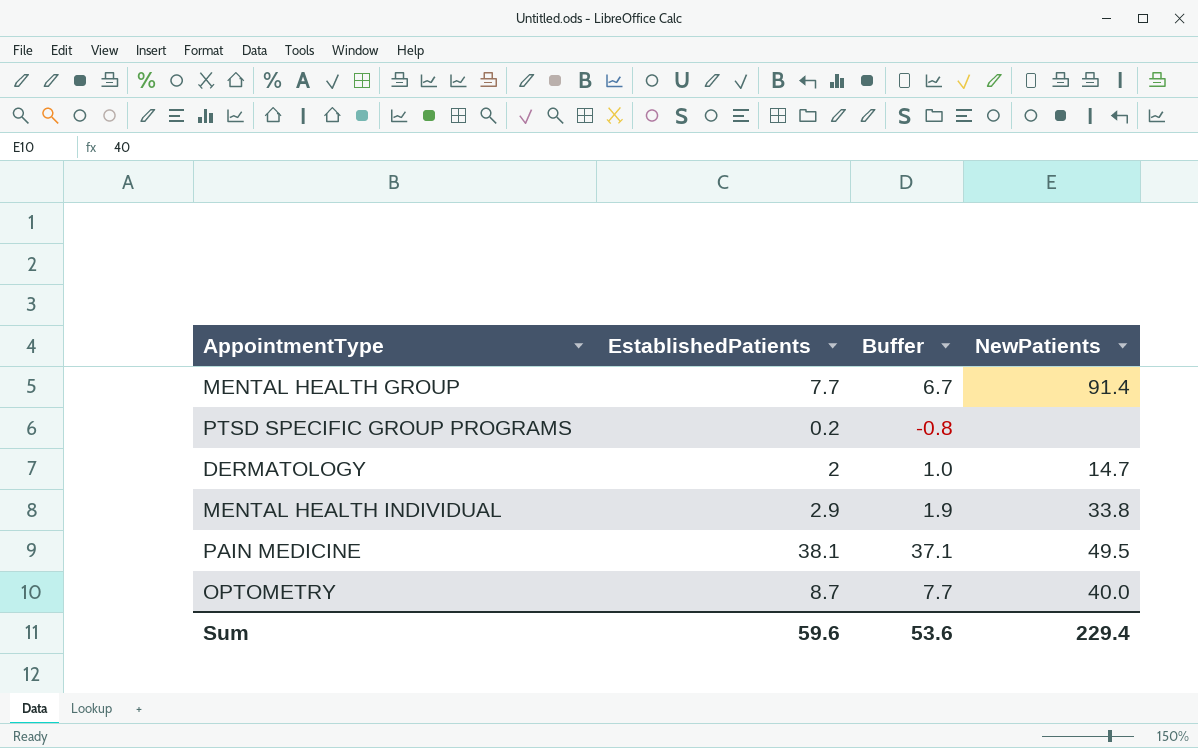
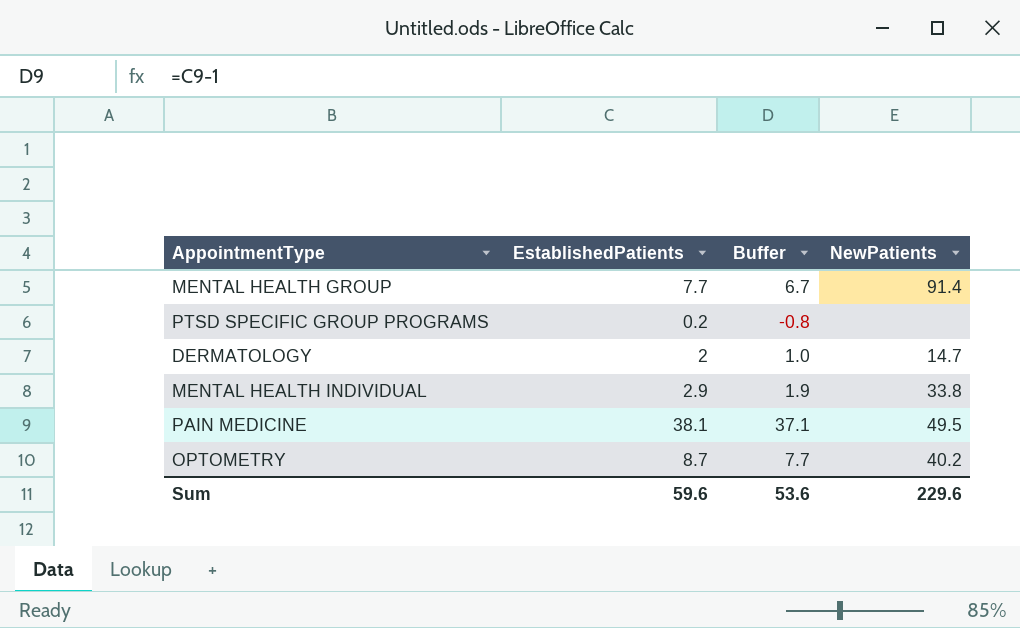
OPTOMETRY | NewPatients: 40.0 -> 40.2
Sum | NewPatients: 229.4 -> 229.6

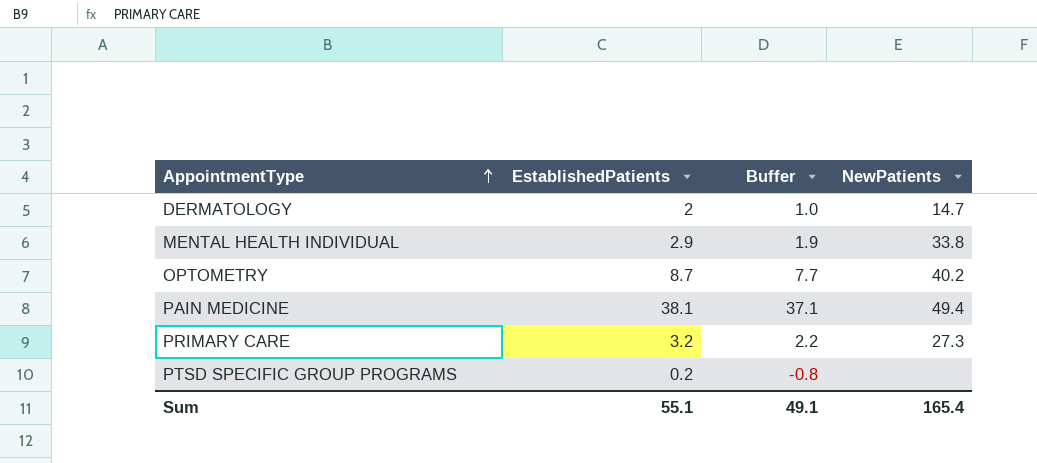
row order: none -> AppointmentType ascending
row MENTAL HEALTH GROUP: 7.7 | 6.7 | 91.4 -> none
PAIN MEDICINE | NewPatients: 49.5 -> 49.4
row PRIMARY CARE: none -> 3.2 | 2.2 | 27.3
Sum | EstablishedPatients: 59.6 -> 55.1
Sum | Buffer: 53.6 -> 49.1
Sum | NewPatients: 229.6 -> 165.4

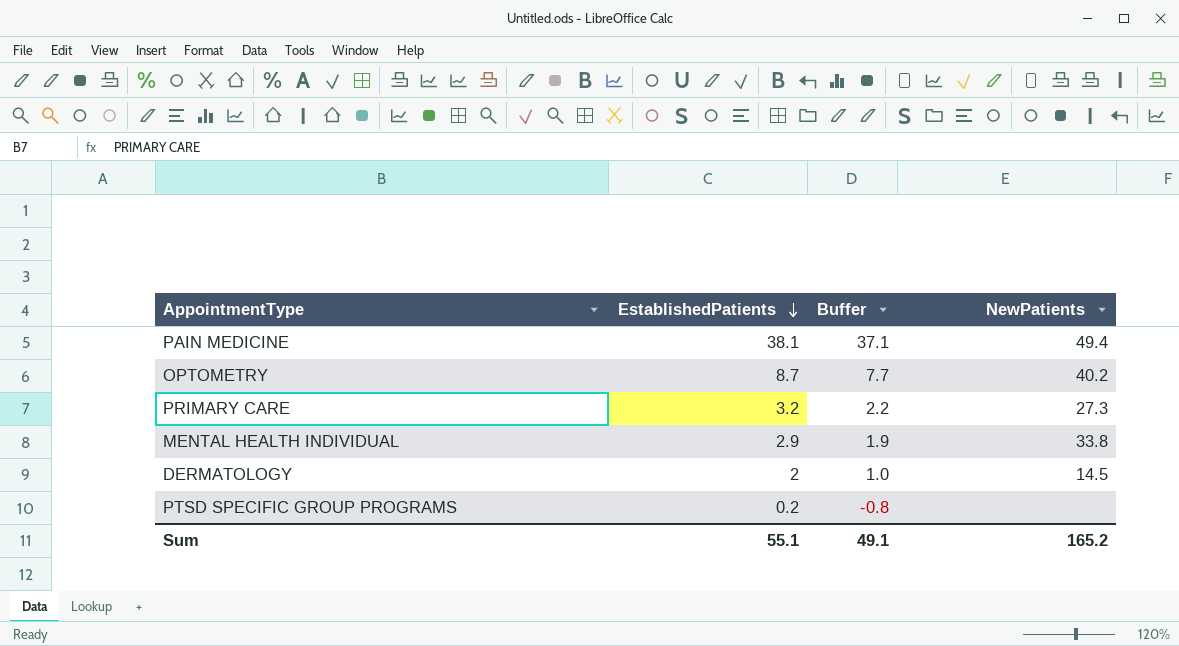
row order: AppointmentType ascending -> EstablishedPatients descending
DERMATOLOGY | NewPatients: 14.7 -> 14.5
Sum | NewPatients: 165.4 -> 165.2

